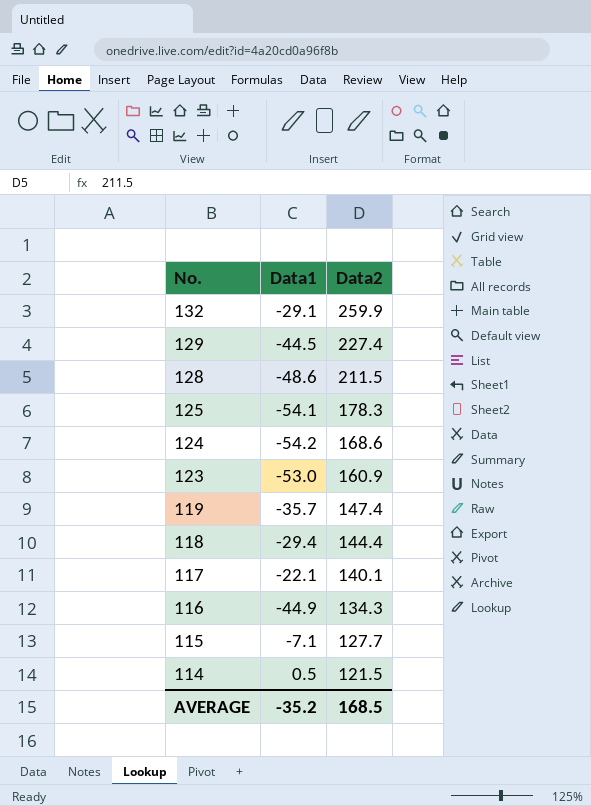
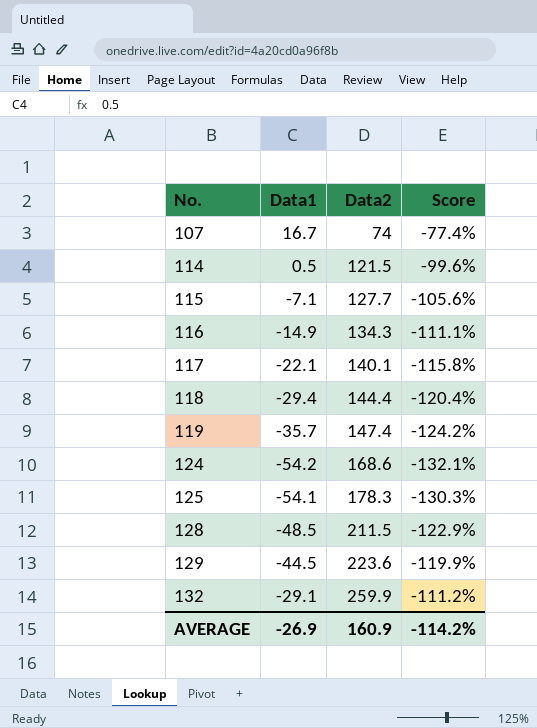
row order: No. descending -> No. ascending
column Score | formula: none -> ([Data1] - [Data2]) / [Data2]
row 123: -53.0 | 160.9 -> none
row 107: none -> 16.7 | 74 | -77.4%
116 | Data1: -44.9 -> -14.9
128 | Data1: -48.6 -> -48.5
129 | Data2: 227.4 -> 223.6
AVERAGE | Data1: -35.2 -> -26.9
AVERAGE | Data2: 168.5 -> 160.9

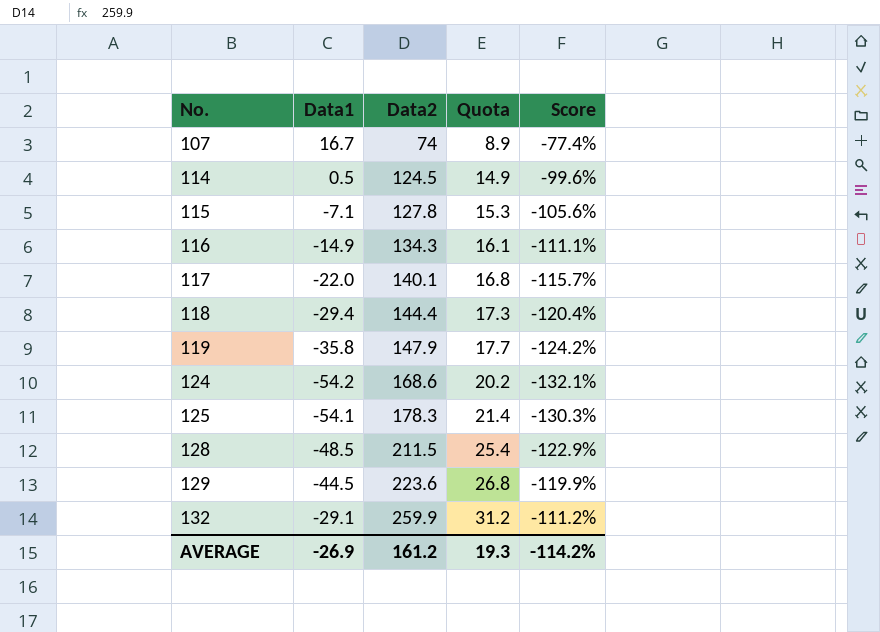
column Quota | formula: none -> [Data2] * 0.12
114 | Data2: 121.5 -> 124.5
115 | Data2: 127.7 -> 127.8
117 | Data1: -22.1 -> -22.0
117 | Score: -115.8% -> -115.7%
119 | Data1: -35.7 -> -35.8
119 | Data2: 147.4 -> 147.9
AVERAGE | Data2: 160.9 -> 161.2

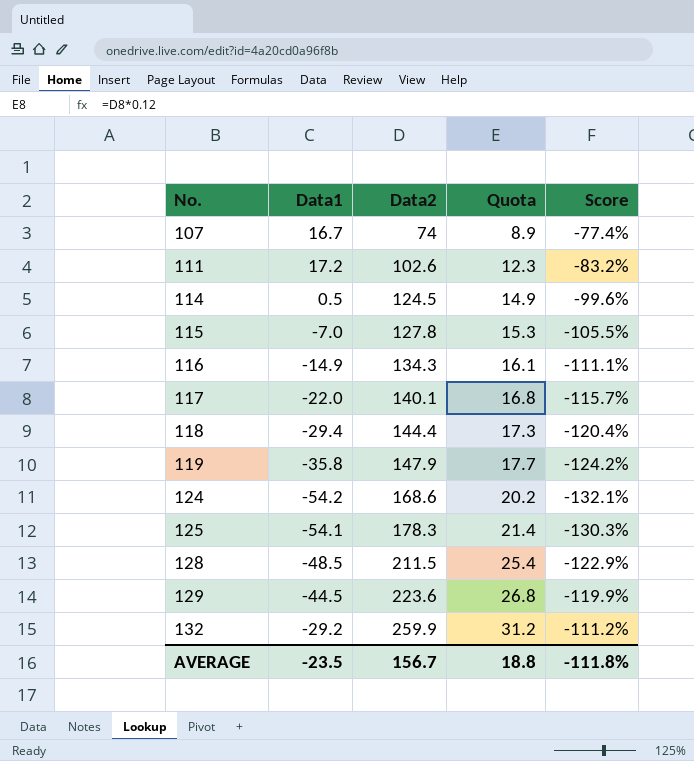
row 111: none -> 17.2 | 102.6 | 12.3 | -83.2%
115 | Data1: -7.1 -> -7.0
115 | Score: -105.6% -> -105.5%
132 | Data1: -29.1 -> -29.2
AVERAGE | Data1: -26.9 -> -23.5
AVERAGE | Data2: 161.2 -> 156.7
AVERAGE | Quota: 19.3 -> 18.8
AVERAGE | Score: -114.2% -> -111.8%

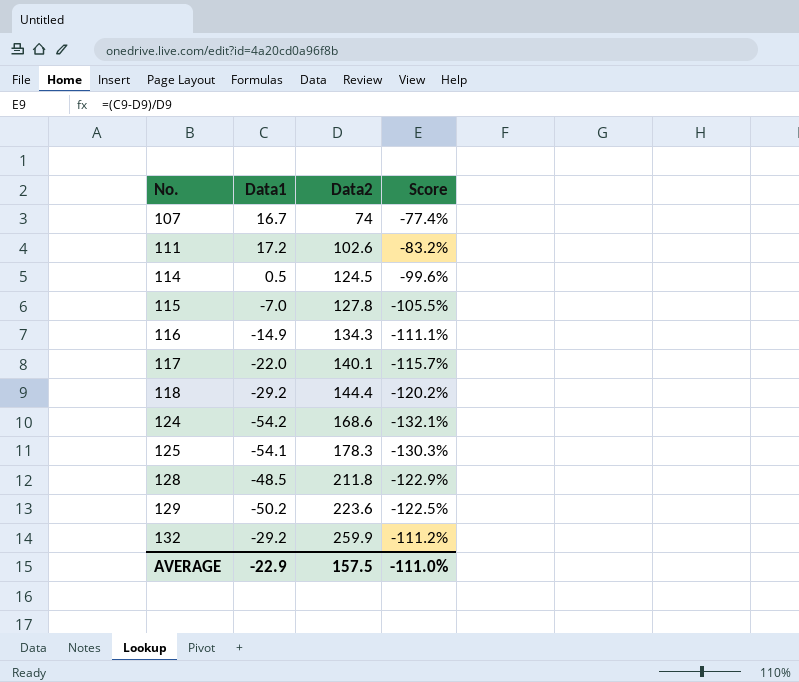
column Quota | formula: [Data2] * 0.12 -> none
row 119: -35.8 | 147.9 | 17.7 | -124.2% -> none
118 | Data1: -29.4 -> -29.2
118 | Score: -120.4% -> -120.2%
128 | Data2: 211.5 -> 211.8
129 | Data1: -44.5 -> -50.2
129 | Score: -119.9% -> -122.5%
AVERAGE | Data1: -23.5 -> -22.9
AVERAGE | Data2: 156.7 -> 157.5
AVERAGE | Score: -111.8% -> -111.0%

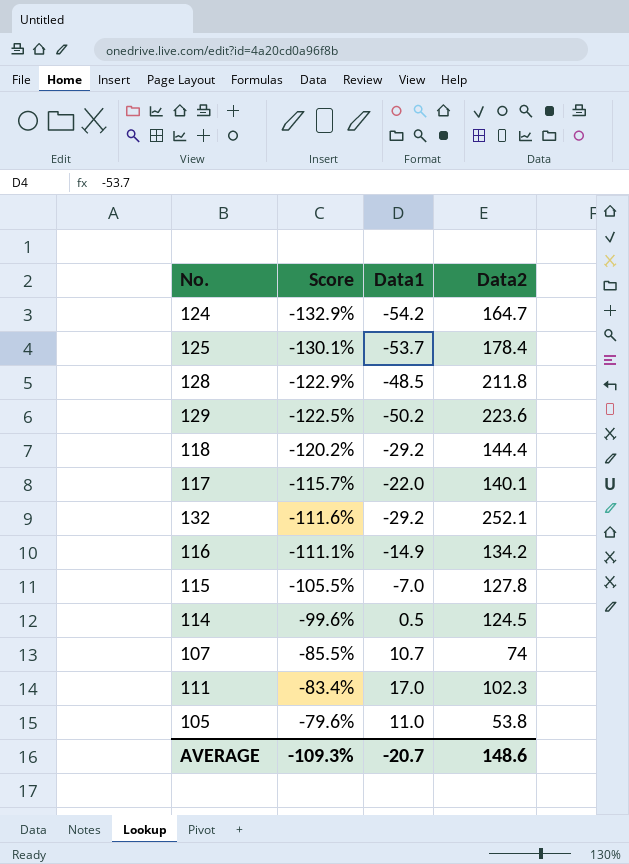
row order: No. ascending -> Score ascending
column Score | position: 4 -> 2
124 | Score: -132.1% -> -132.9%
124 | Data2: 168.6 -> 164.7
125 | Score: -130.3% -> -130.1%
125 | Data1: -54.1 -> -53.7
125 | Data2: 178.3 -> 178.4
132 | Score: -111.2% -> -111.6%
132 | Data2: 259.9 -> 252.1
116 | Data2: 134.3 -> 134.2
107 | Score: -77.4% -> -85.5%
107 | Data1: 16.7 -> 10.7
111 | Score: -83.2% -> -83.4%
111 | Data1: 17.2 -> 17.0
111 | Data2: 102.6 -> 102.3
row 105: none -> -79.6% | 11.0 | 53.8
AVERAGE | Score: -111.0% -> -109.3%
AVERAGE | Data1: -22.9 -> -20.7
AVERAGE | Data2: 157.5 -> 148.6

